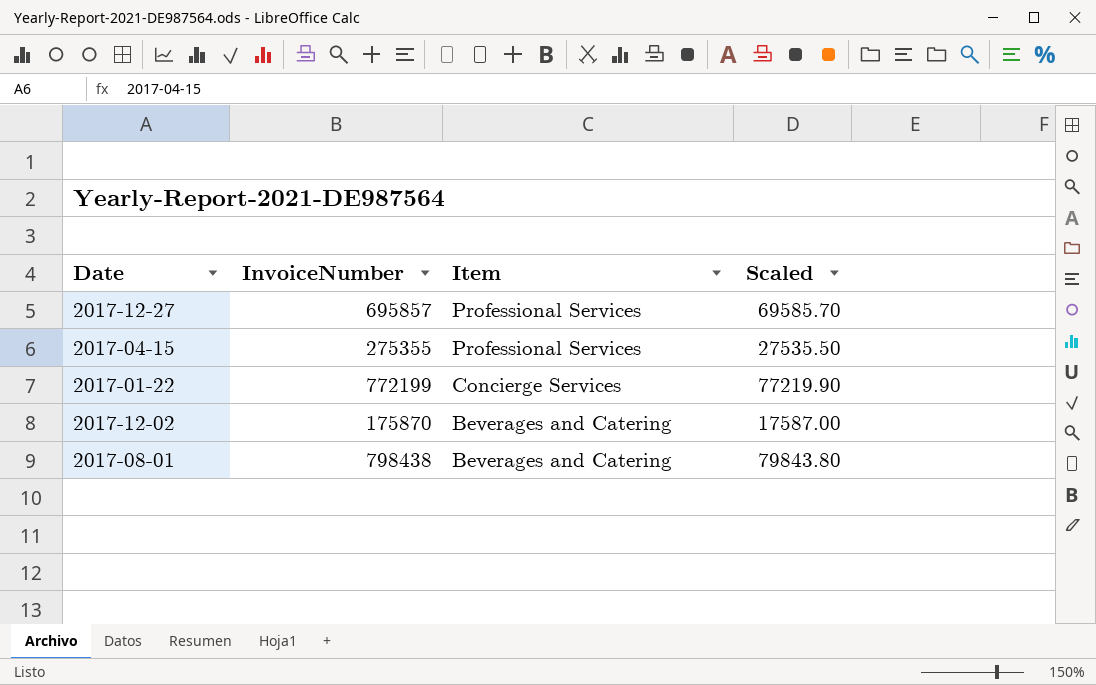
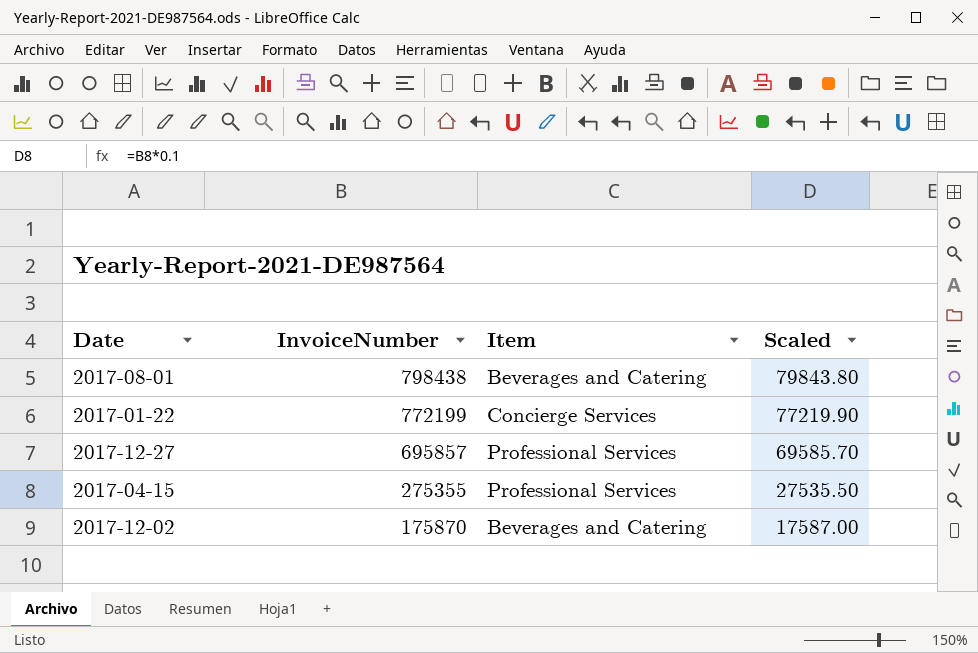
row order: Item descending -> InvoiceNumber descending

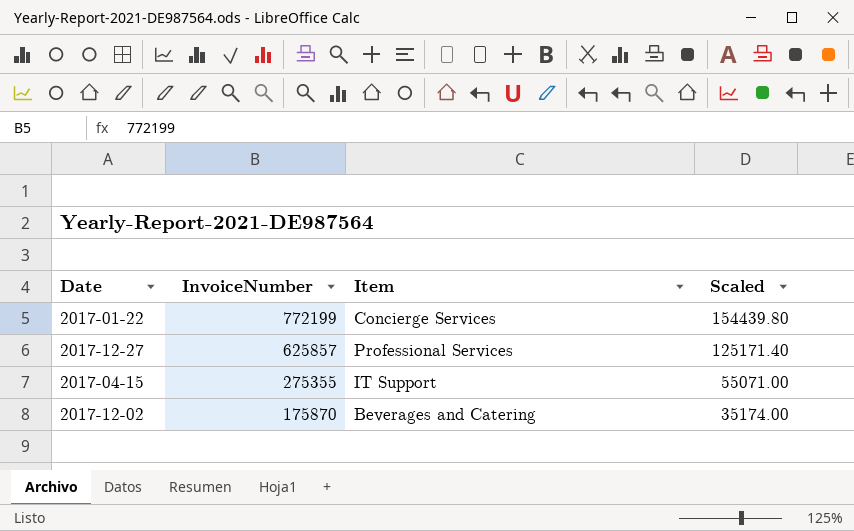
column Scaled | formula: [InvoiceNumber] * 0.1 -> [InvoiceNumber] * 0.2
row 2017-08-01: 798438 | Beverages and Catering | 79843.80 -> none
2017-12-27 | InvoiceNumber: 695857 -> 625857
2017-04-15 | Item: Professional Services -> IT Support

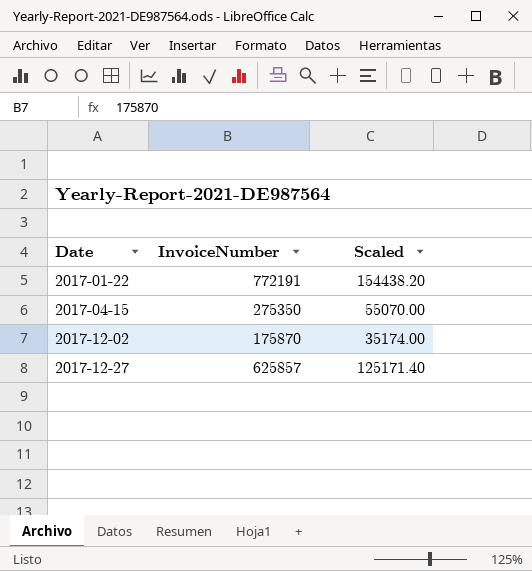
row order: InvoiceNumber descending -> Date ascending
column Item | position: 3 -> none
2017-01-22 | InvoiceNumber: 772199 -> 772191
2017-01-22 | Scaled: 154439.80 -> 154438.20
2017-04-15 | InvoiceNumber: 275355 -> 275350
2017-04-15 | Scaled: 55071.00 -> 55070.00

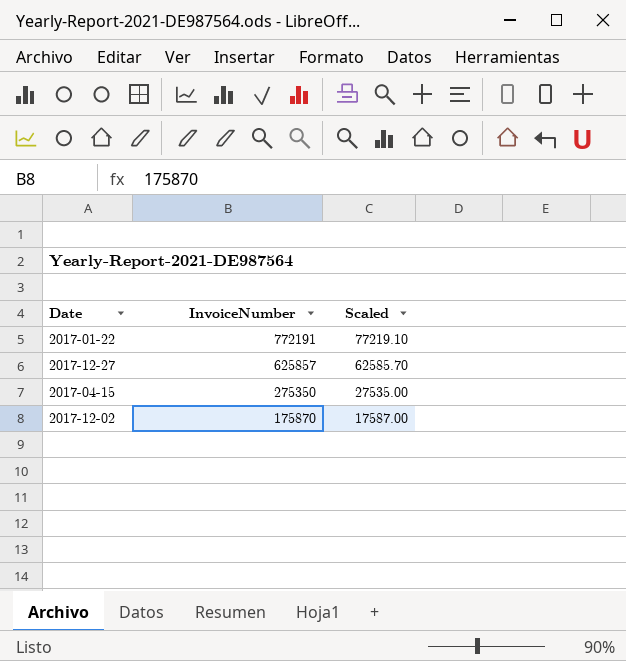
row order: Date ascending -> InvoiceNumber descending
column Scaled | formula: [InvoiceNumber] * 0.2 -> [InvoiceNumber] * 0.1

